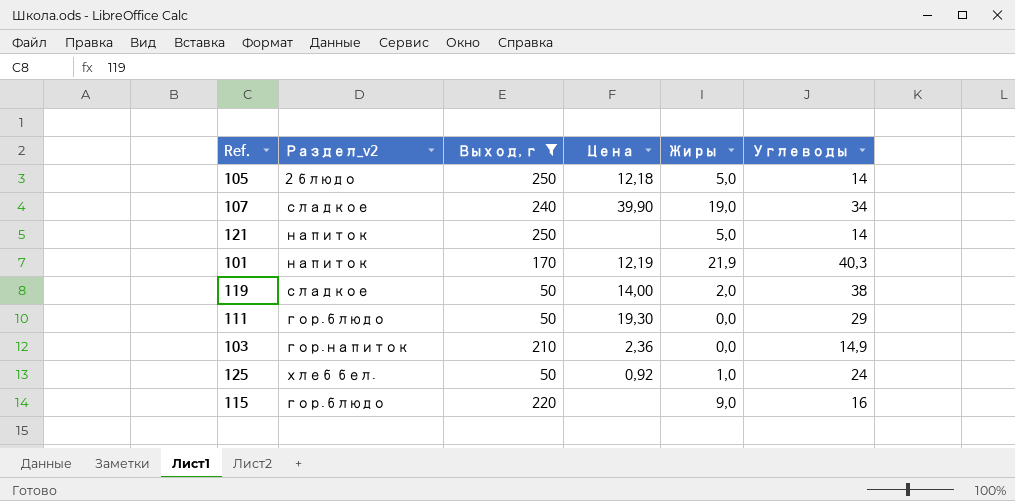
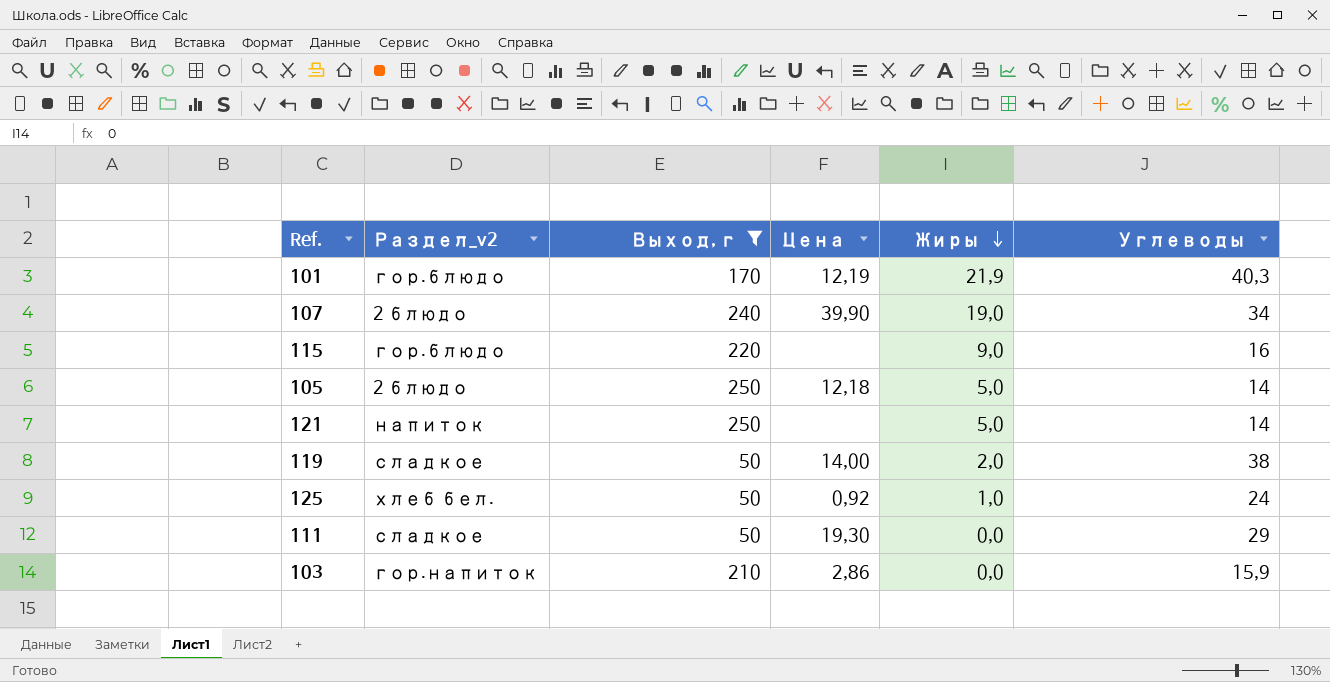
row order: none -> Жиры descending
101 | Раздел_v2: напиток -> гор.блюдо
107 | Раздел_v2: сладкое -> 2 блюдо
111 | Раздел_v2: гор.блюдо -> сладкое
103 | Цена: 2,36 -> 2,86
103 | Углеводы: 14,9 -> 15,9

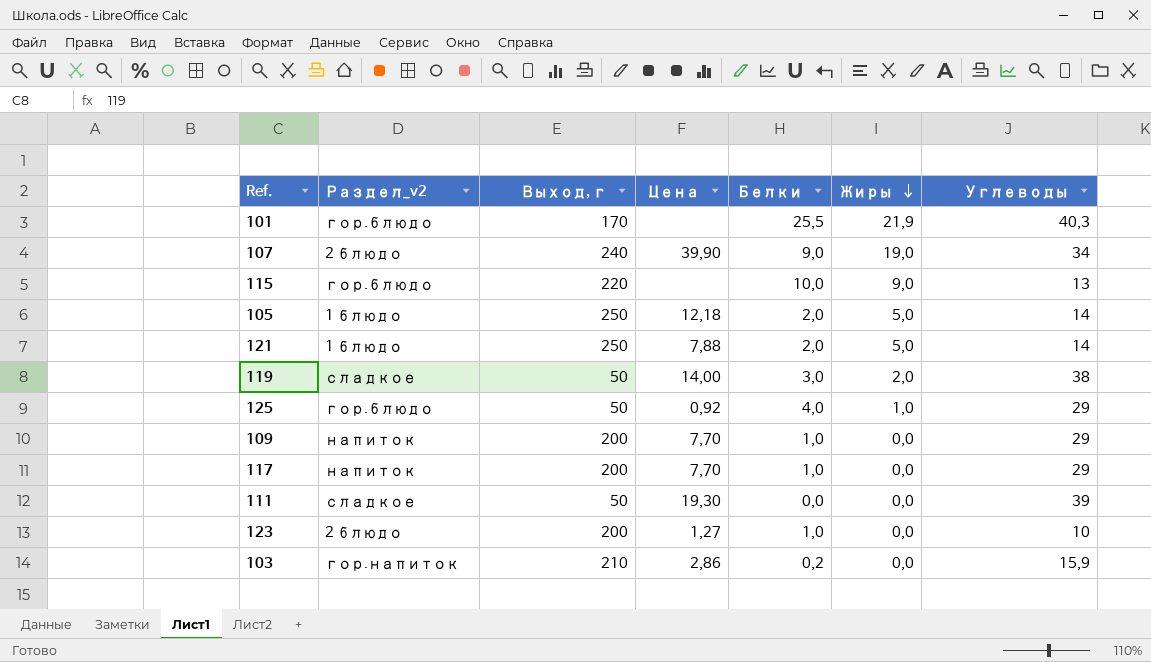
filter: Выход, г != 200 -> none
column Белки | position: none -> 5
101 | Цена: 12,19 -> none
115 | Углеводы: 16 -> 13
105 | Раздел_v2: 2 блюдо -> 1 блюдо
121 | Раздел_v2: напиток -> 1 блюдо
121 | Цена: none -> 7,88
125 | Раздел_v2: хлеб бел. -> гор.блюдо
125 | Углеводы: 24 -> 29
111 | Углеводы: 29 -> 39

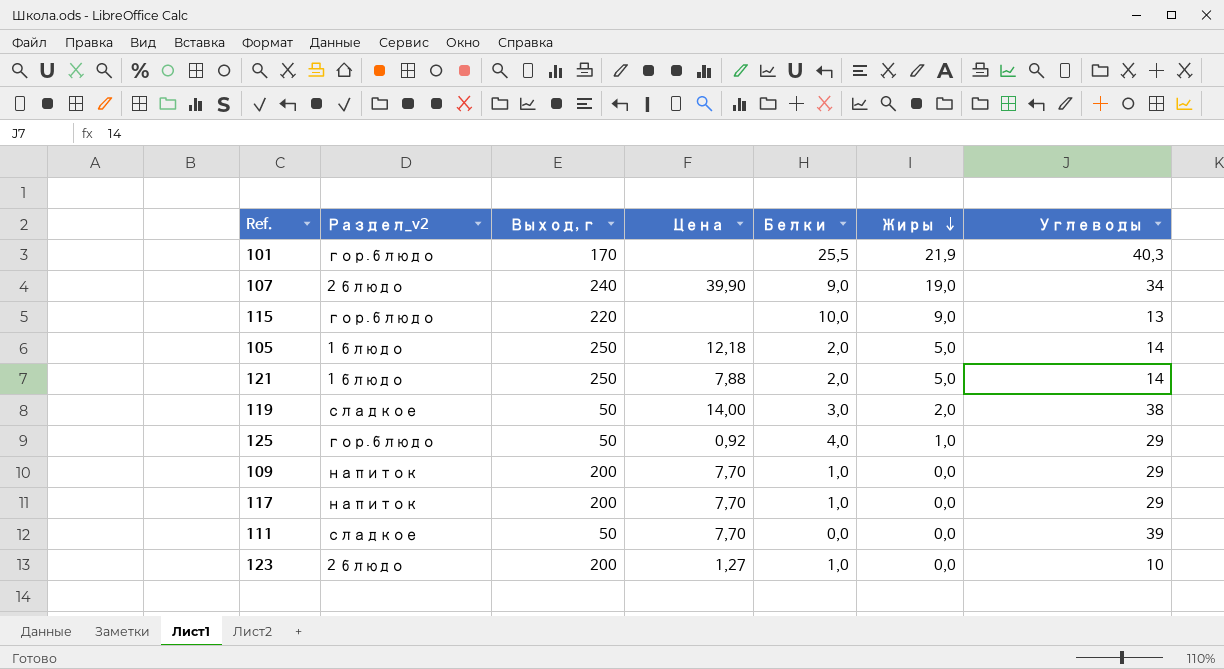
row 103: гор.напиток | 210 | 2,86 | 0,2 | 0,0 | 15,9 -> none
111 | Цена: 19,30 -> 7,70

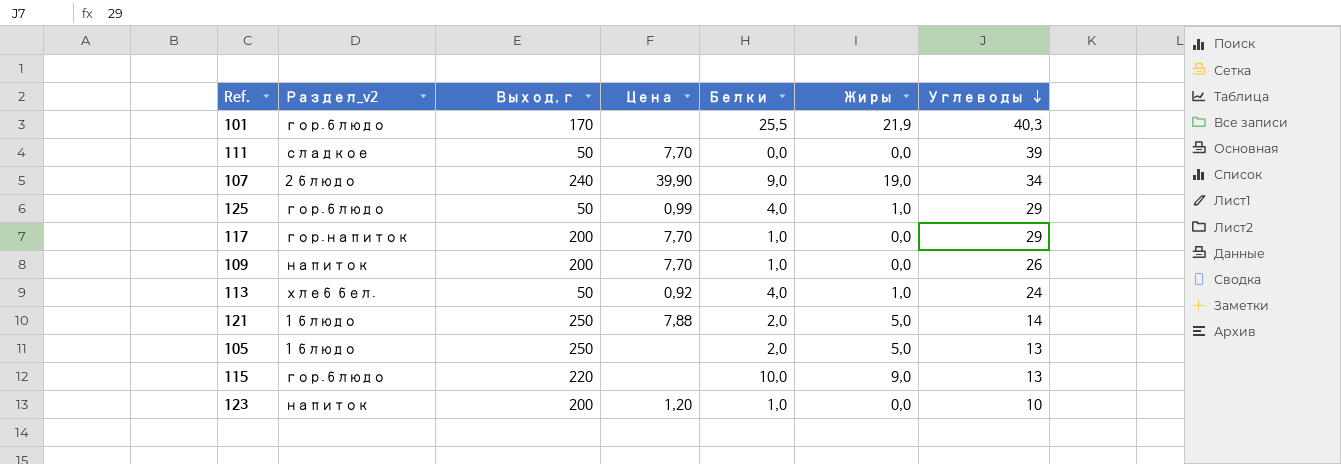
row order: Жиры descending -> Углеводы descending
row 119: сладкое | 50 | 14,00 | 3,0 | 2,0 | 38 -> none
125 | Цена: 0,92 -> 0,99
117 | Раздел_v2: напиток -> гор.напиток
109 | Углеводы: 29 -> 26
row 113: none -> хлеб бел. | 50 | 0,92 | 4,0 | 1,0 | 24
105 | Цена: 12,18 -> none
105 | Углеводы: 14 -> 13
123 | Раздел_v2: 2 блюдо -> напиток
123 | Цена: 1,27 -> 1,20

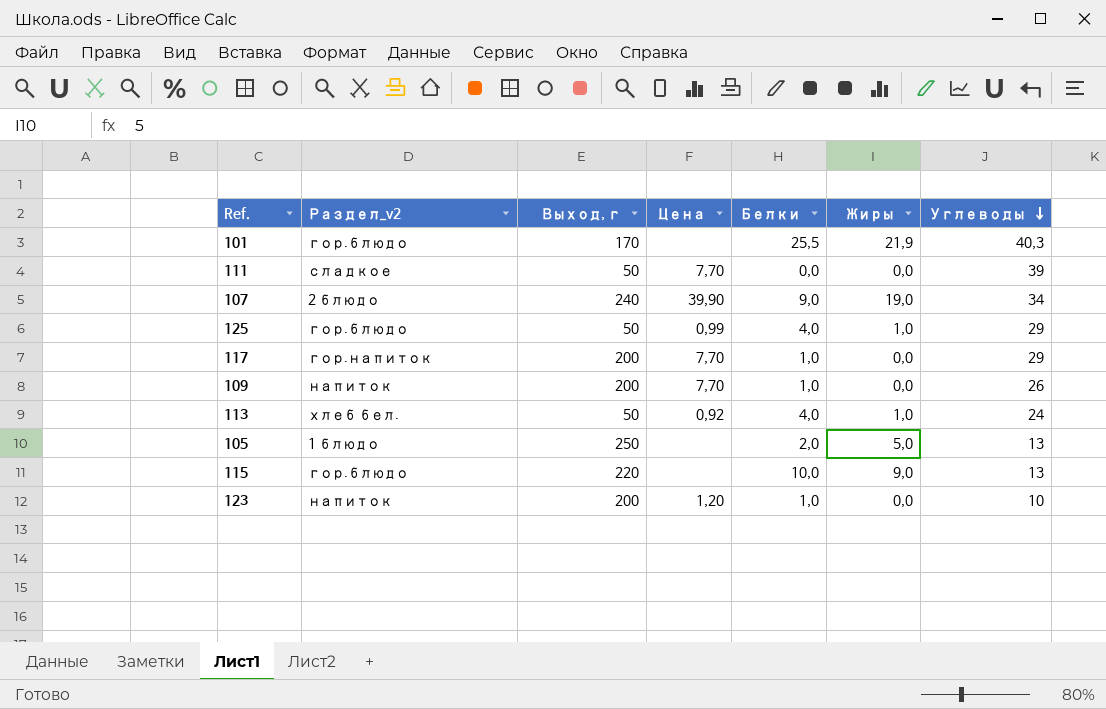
row 121: 1 блюдо | 250 | 7,88 | 2,0 | 5,0 | 14 -> none

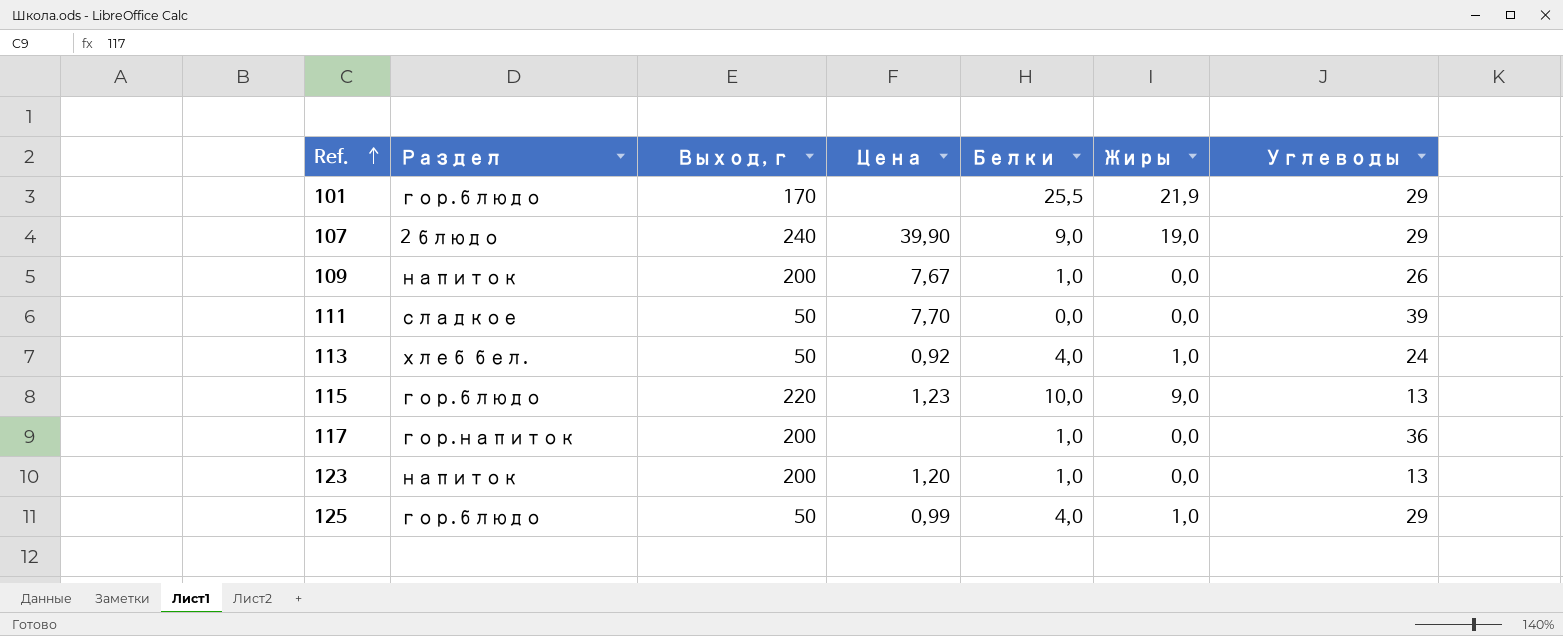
row order: Углеводы descending -> Ref. ascending
column name: Раздел_v2 -> Раздел
row 105: 1 блюдо | 250 | none | 2,0 | 5,0 | 13 -> none
101 | Углеводы: 40,3 -> 29
107 | Углеводы: 34 -> 29
109 | Цена: 7,70 -> 7,67
115 | Цена: none -> 1,23
117 | Цена: 7,70 -> none
117 | Углеводы: 29 -> 36
123 | Углеводы: 10 -> 13

